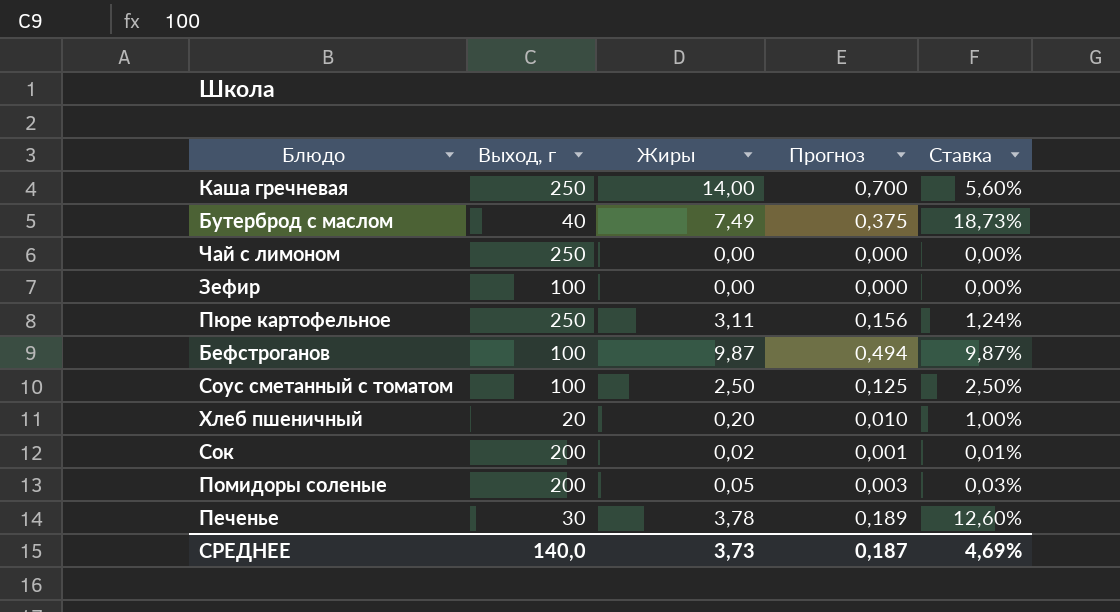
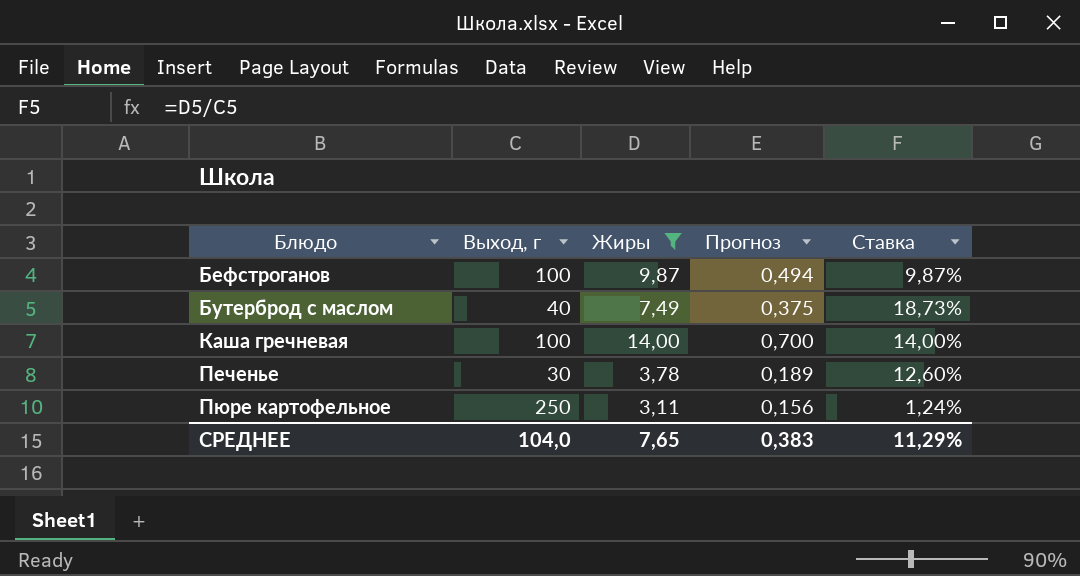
filter: none -> Жиры >= 3,11
row order: none -> Блюдо ascending
Каша гречневая | Выход, г: 250 -> 100
Каша гречневая | Ставка: 5,60% -> 14,00%
СРЕДНЕЕ | Выход, г: 140,0 -> 104,0
СРЕДНЕЕ | Жиры: 3,73 -> 7,65
СРЕДНЕЕ | Прогноз: 0,187 -> 0,383
СРЕДНЕЕ | Ставка: 4,69% -> 11,29%

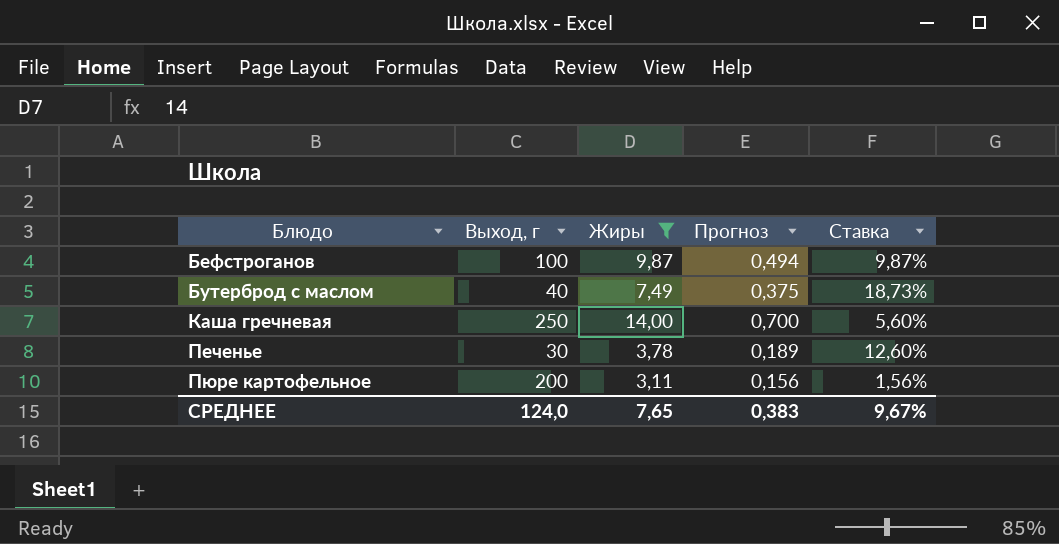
Каша гречневая | Выход, г: 100 -> 250
Каша гречневая | Ставка: 14,00% -> 5,60%
Пюре картофельное | Выход, г: 250 -> 200
Пюре картофельное | Ставка: 1,24% -> 1,56%
СРЕДНЕЕ | Выход, г: 104,0 -> 124,0
СРЕДНЕЕ | Ставка: 11,29% -> 9,67%

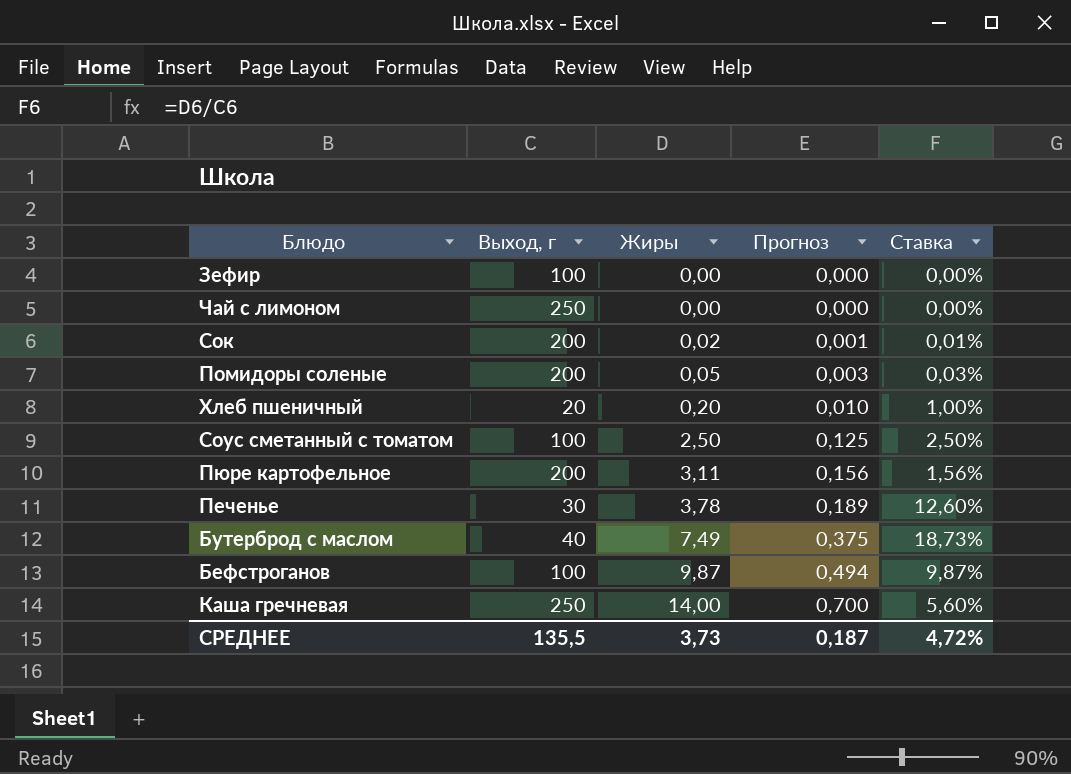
filter: Жиры >= 3,11 -> none
row order: Блюдо ascending -> Жиры ascending
СРЕДНЕЕ | Выход, г: 124,0 -> 135,5
СРЕДНЕЕ | Жиры: 7,65 -> 3,73
СРЕДНЕЕ | Прогноз: 0,383 -> 0,187
СРЕДНЕЕ | Ставка: 9,67% -> 4,72%

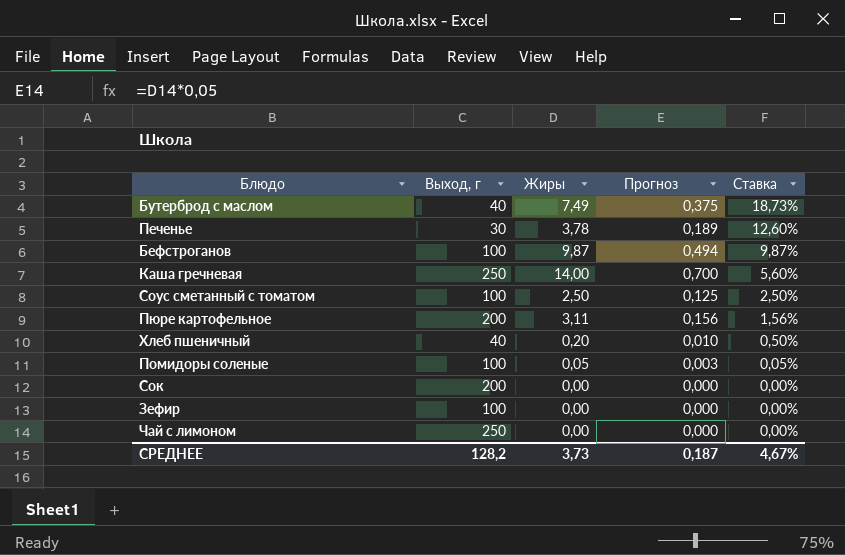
row order: Жиры ascending -> Ставка descending
Хлеб пшеничный | Выход, г: 20 -> 40
Хлеб пшеничный | Ставка: 1,00% -> 0,50%
Помидоры соленые | Выход, г: 200 -> 100
Помидоры соленые | Ставка: 0,03% -> 0,05%
Сок | Жиры: 0,02 -> 0,00
Сок | Прогноз: 0,001 -> 0,000
Сок | Ставка: 0,01% -> 0,00%
СРЕДНЕЕ | Выход, г: 135,5 -> 128,2
СРЕДНЕЕ | Ставка: 4,72% -> 4,67%

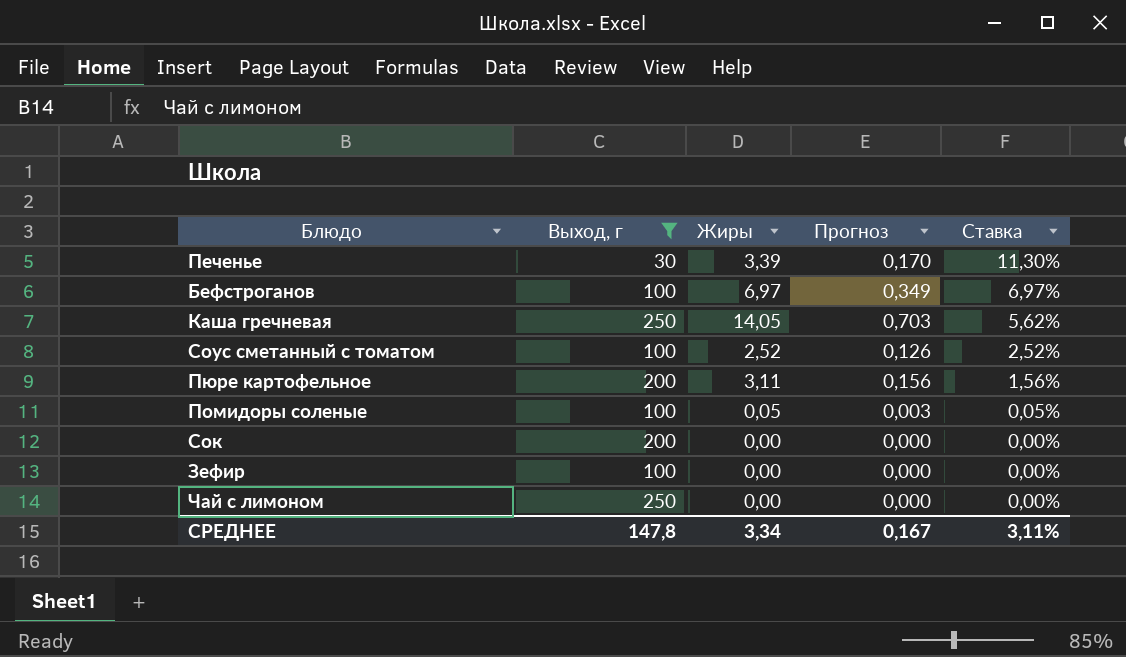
filter: none -> Выход, г != 40
Печенье | Жиры: 3,78 -> 3,39
Печенье | Прогноз: 0,189 -> 0,170
Печенье | Ставка: 12,60% -> 11,30%
Бефстроганов | Жиры: 9,87 -> 6,97
Бефстроганов | Прогноз: 0,494 -> 0,349
Бефстроганов | Ставка: 9,87% -> 6,97%
Каша гречневая | Жиры: 14,00 -> 14,05
Каша гречневая | Прогноз: 0,700 -> 0,703
Каша гречневая | Ставка: 5,60% -> 5,62%
Соус сметанный с томатом | Жиры: 2,50 -> 2,52
Соус сметанный с томатом | Прогноз: 0,125 -> 0,126
Соус сметанный с томатом | Ставка: 2,50% -> 2,52%
СРЕДНЕЕ | Выход, г: 128,2 -> 147,8
СРЕДНЕЕ | Жиры: 3,73 -> 3,34
СРЕДНЕЕ | Прогноз: 0,187 -> 0,167
СРЕДНЕЕ | Ставка: 4,67% -> 3,11%

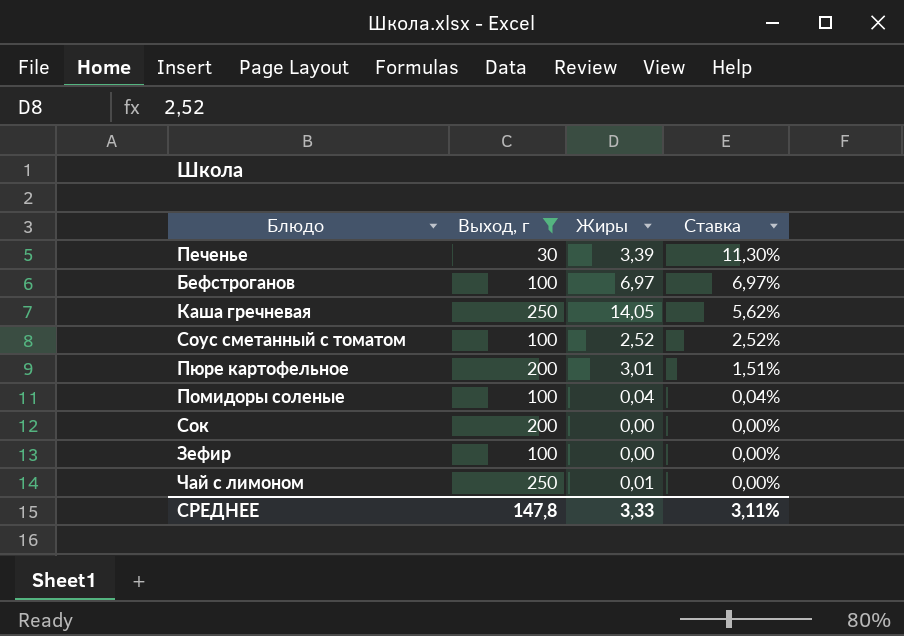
column Прогноз | formula: [Жиры] * 0,05 -> none
Пюре картофельное | Жиры: 3,11 -> 3,01
Пюре картофельное | Ставка: 1,56% -> 1,51%
Помидоры соленые | Жиры: 0,05 -> 0,04
Помидоры соленые | Ставка: 0,05% -> 0,04%
Чай с лимоном | Жиры: 0,00 -> 0,01
СРЕДНЕЕ | Жиры: 3,34 -> 3,33

